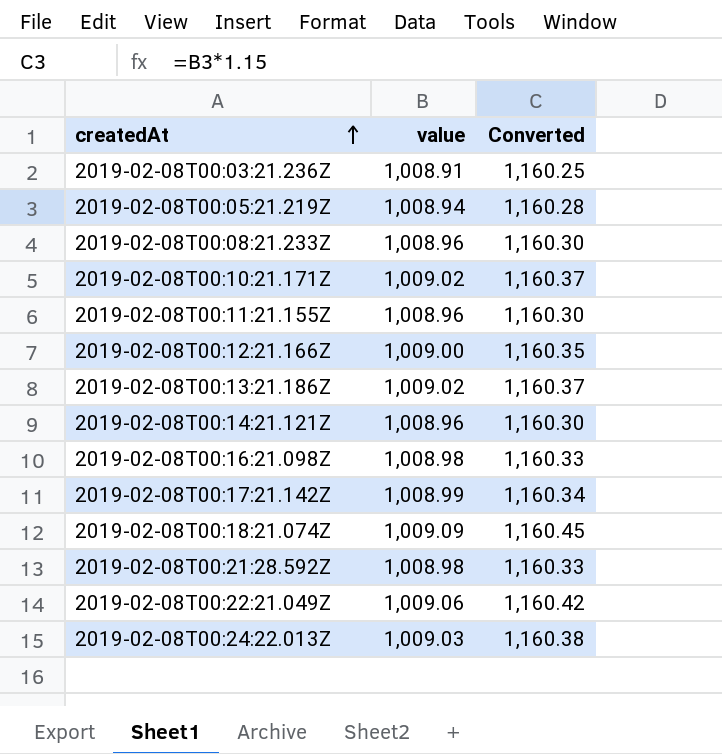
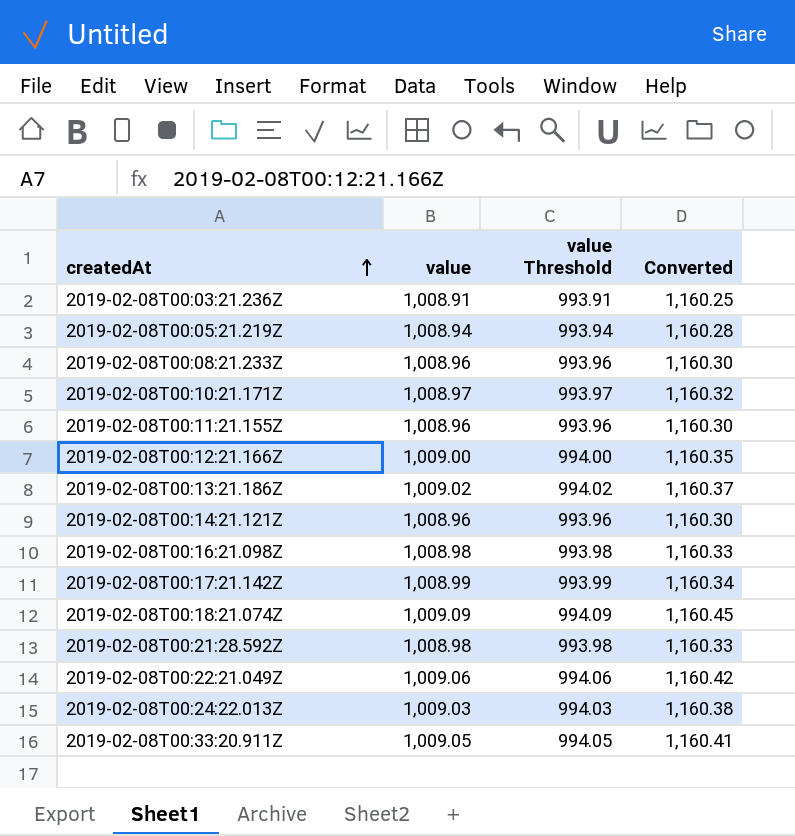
column value Threshold | formula: none -> [value] - 15
2019-02-08T00:10:21.171Z | value: 1,009.02 -> 1,008.97
2019-02-08T00:10:21.171Z | Converted: 1,160.37 -> 1,160.32
row 2019-02-08T00:33:20.911Z: none -> 1,009.05 | 994.05 | 1,160.41

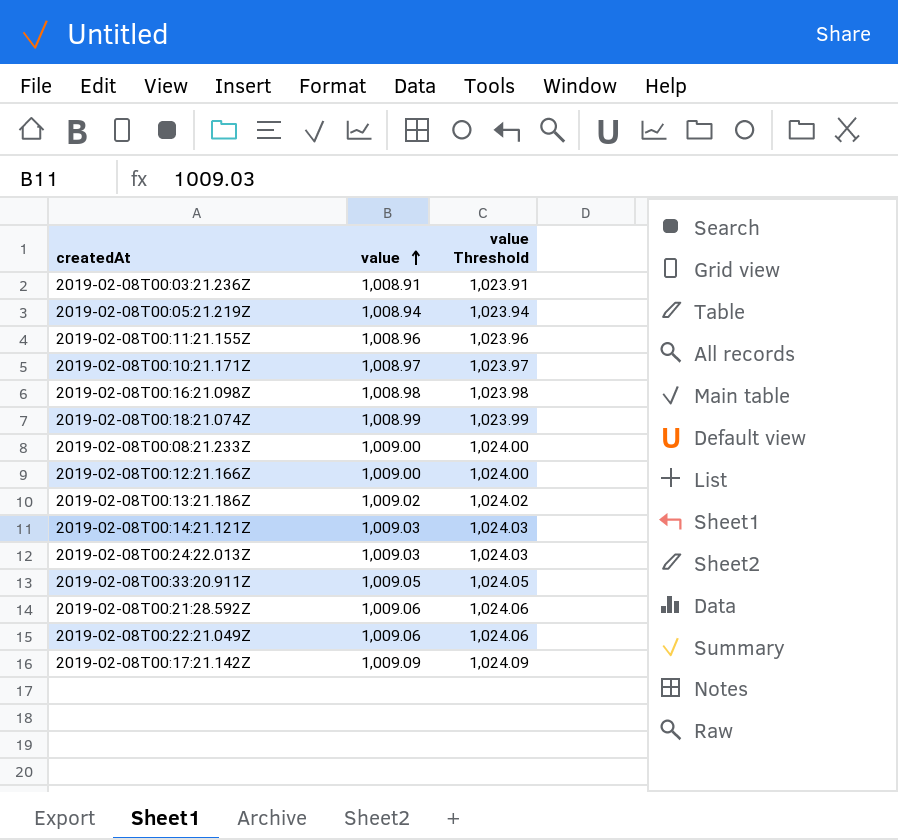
row order: createdAt ascending -> value ascending
column Converted | formula: [value] * 1.15 -> none
column value Threshold | formula: [value] - 15 -> [value] + 15
2019-02-08T00:18:21.074Z | value: 1,009.09 -> 1,008.99
2019-02-08T00:08:21.233Z | value: 1,008.96 -> 1,009.00
2019-02-08T00:14:21.121Z | value: 1,008.96 -> 1,009.03
2019-02-08T00:21:28.592Z | value: 1,008.98 -> 1,009.06
2019-02-08T00:17:21.142Z | value: 1,008.99 -> 1,009.09

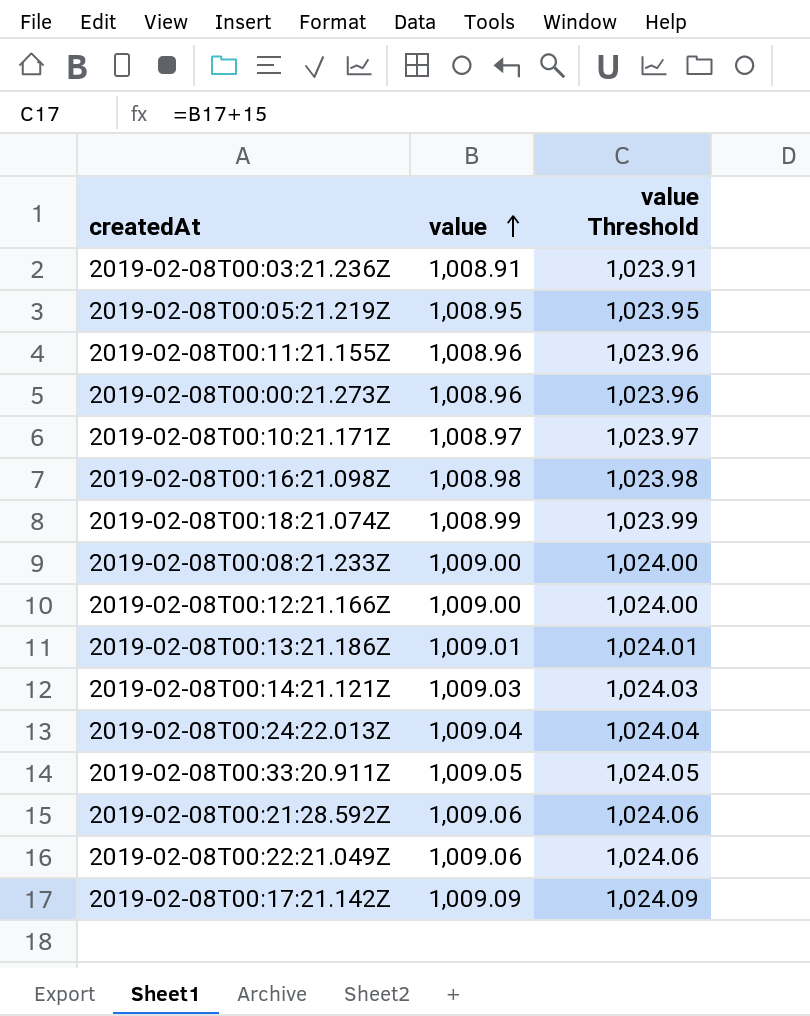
2019-02-08T00:05:21.219Z | value: 1,008.94 -> 1,008.95
2019-02-08T00:05:21.219Z | value Threshold: 1,023.94 -> 1,023.95
row 2019-02-08T00:00:21.273Z: none -> 1,008.96 | 1,023.96
2019-02-08T00:13:21.186Z | value: 1,009.02 -> 1,009.01
2019-02-08T00:13:21.186Z | value Threshold: 1,024.02 -> 1,024.01
2019-02-08T00:24:22.013Z | value: 1,009.03 -> 1,009.04
2019-02-08T00:24:22.013Z | value Threshold: 1,024.03 -> 1,024.04

